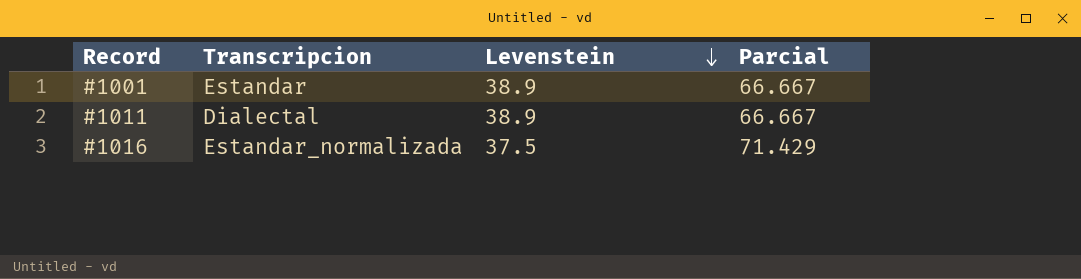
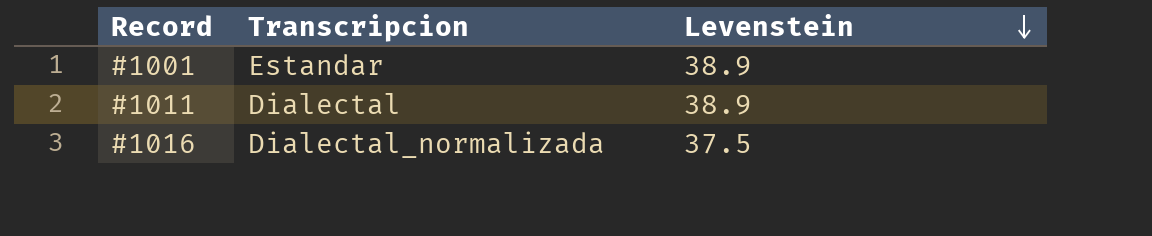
column Parcial | position: 4 -> none
#1016 | Transcripcion: Estandar_normalizada -> Dialectal_normalizada

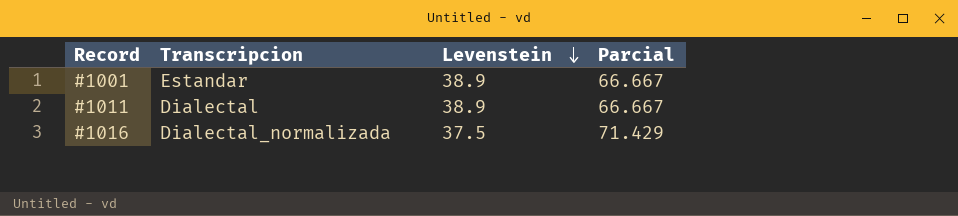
column Parcial | position: none -> 4

